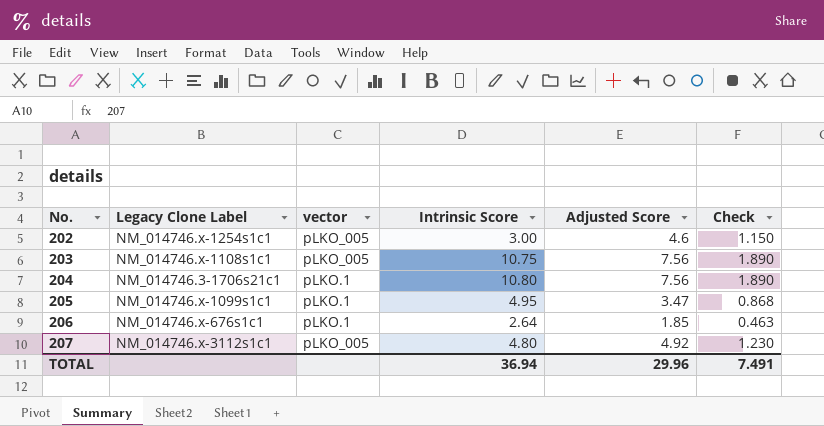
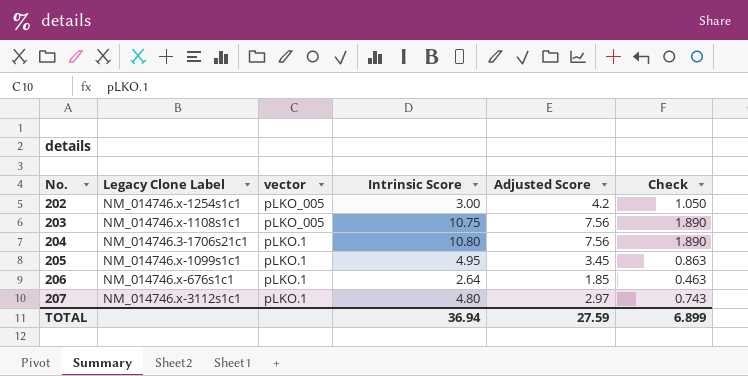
202 | Adjusted Score: 4.6 -> 4.2
202 | Check: 1.150 -> 1.050
205 | Adjusted Score: 3.47 -> 3.45
205 | Check: 0.868 -> 0.863
207 | vector: pLKO_005 -> pLKO.1
207 | Adjusted Score: 4.92 -> 2.97
207 | Check: 1.230 -> 0.743
TOTAL | Adjusted Score: 29.96 -> 27.59
TOTAL | Check: 7.491 -> 6.899

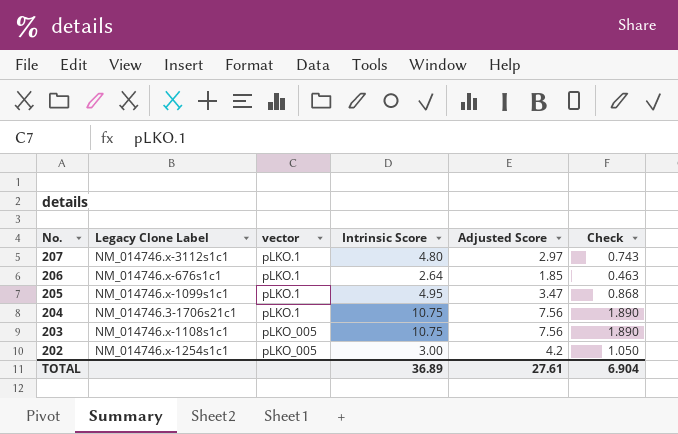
row order: No. ascending -> No. descending
205 | Adjusted Score: 3.45 -> 3.47
205 | Check: 0.863 -> 0.868
204 | Intrinsic Score: 10.80 -> 10.75
TOTAL | Intrinsic Score: 36.94 -> 36.89
TOTAL | Adjusted Score: 27.59 -> 27.61
TOTAL | Check: 6.899 -> 6.904

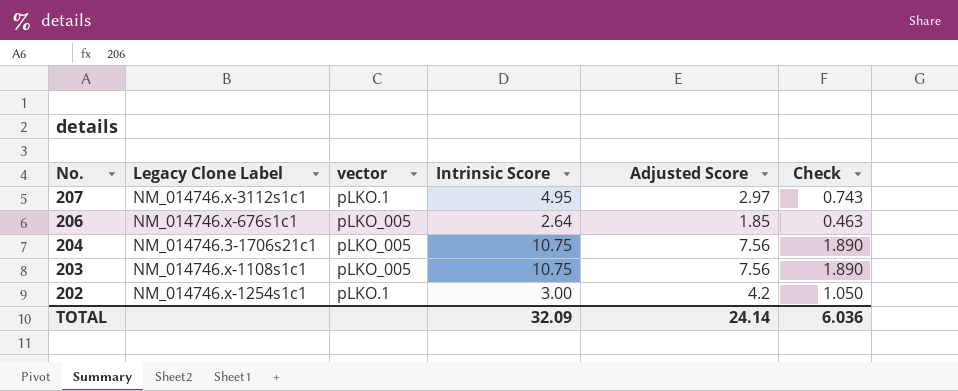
row 205: NM_014746.x-1099s1c1 | pLKO.1 | 4.95 | 3.47 | 0.868 -> none
207 | Intrinsic Score: 4.80 -> 4.95
206 | vector: pLKO.1 -> pLKO_005
204 | vector: pLKO.1 -> pLKO_005
202 | vector: pLKO_005 -> pLKO.1
TOTAL | Intrinsic Score: 36.89 -> 32.09
TOTAL | Adjusted Score: 27.61 -> 24.14
TOTAL | Check: 6.904 -> 6.036

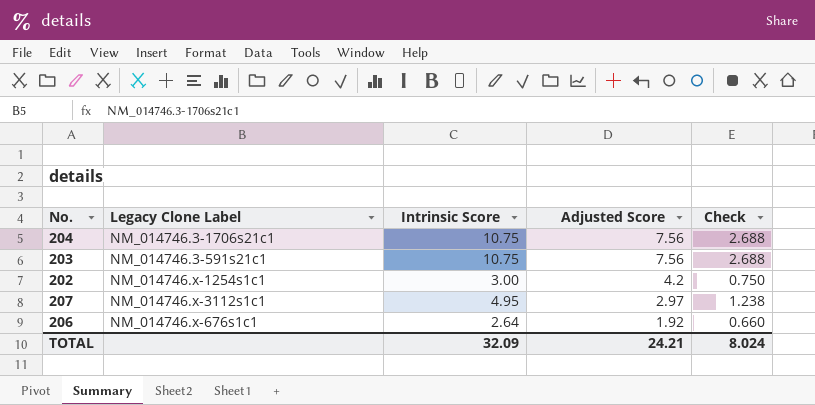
row order: No. descending -> Adjusted Score descending
column vector | position: 3 -> none
column Check | formula: [Adjusted Score] * 0.25 -> [Intrinsic Score] * 0.25
203 | Legacy Clone Label: NM_014746.x-1108s1c1 -> NM_014746.3-591s21c1
206 | Adjusted Score: 1.85 -> 1.92
TOTAL | Adjusted Score: 24.14 -> 24.21
TOTAL | Check: 6.036 -> 8.024

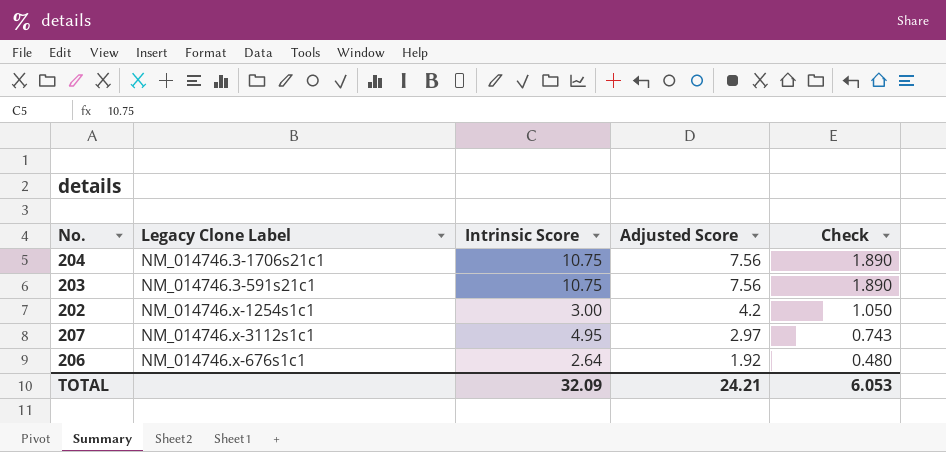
column Check | formula: [Intrinsic Score] * 0.25 -> [Adjusted Score] * 0.25
TOTAL | Check: 8.024 -> 6.053

